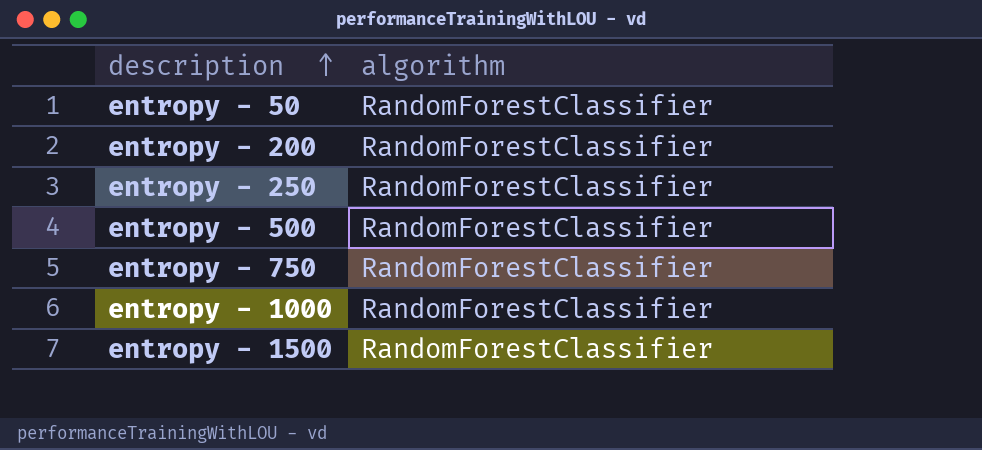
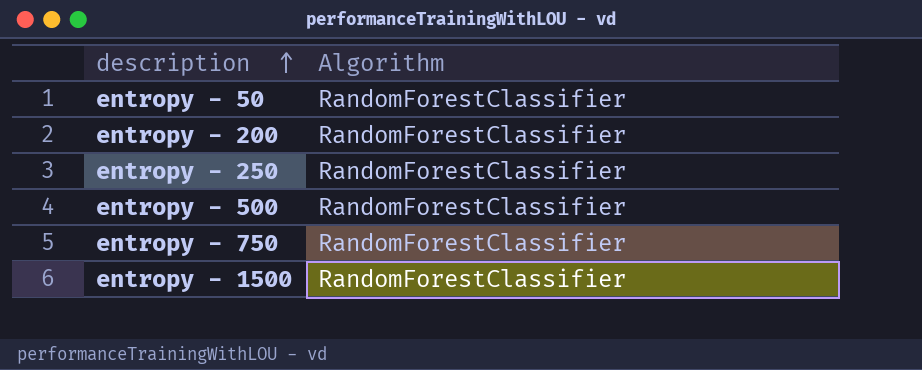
column name: algorithm -> Algorithm
row entropy - 1000: RandomForestClassifier -> none

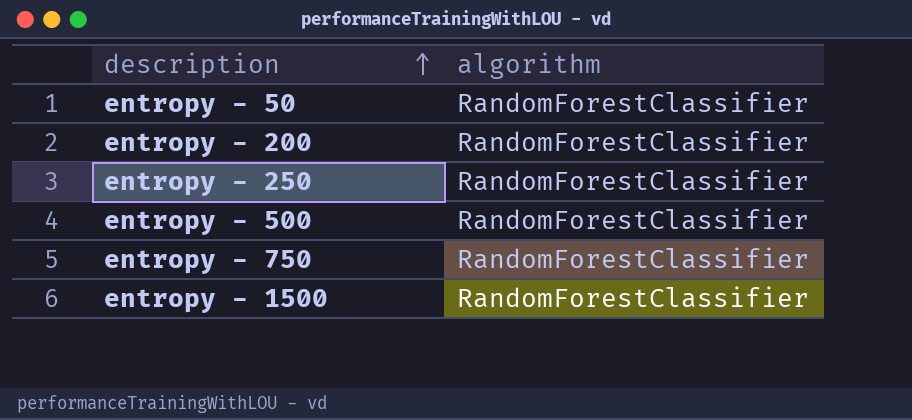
column name: Algorithm -> algorithm

